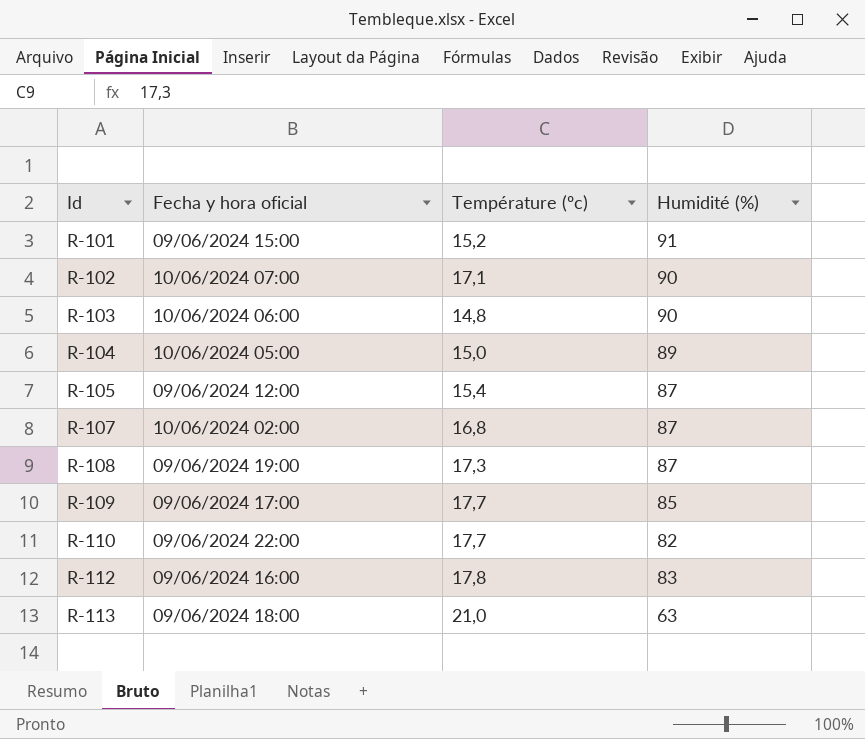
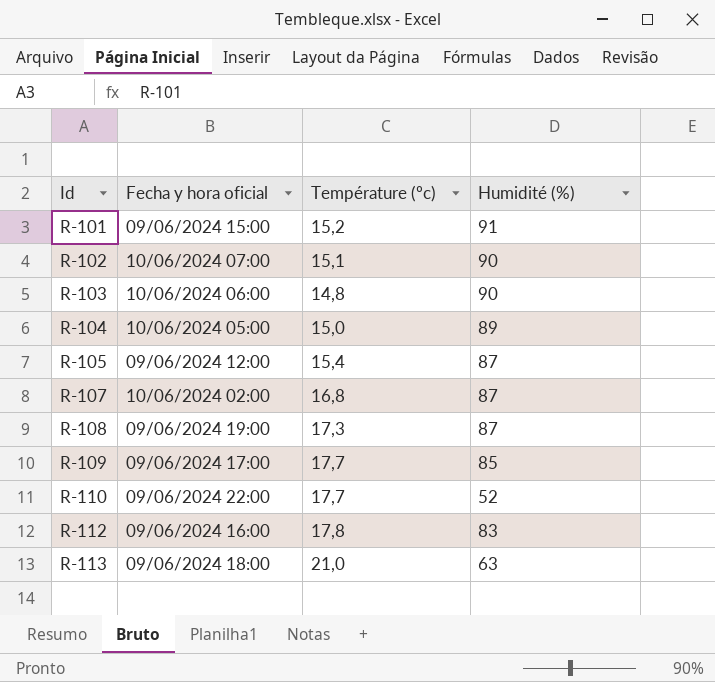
R-102 | Température (ºc): 17,1 -> 15,1
R-110 | Humidité (%): 82 -> 52

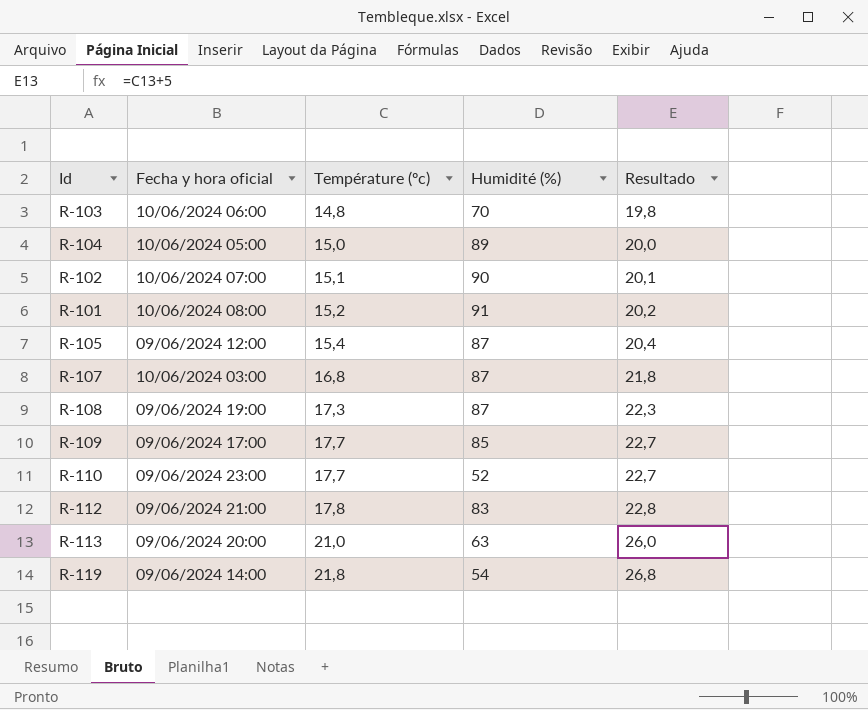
row order: Id ascending -> Température (ºc) ascending
column Resultado | formula: none -> [Température (ºc)] + 5
R-103 | Humidité (%): 90 -> 70
R-101 | Fecha y hora oficial: 09/06/2024 15:00 -> 10/06/2024 08:00
R-107 | Fecha y hora oficial: 10/06/2024 02:00 -> 10/06/2024 03:00
R-110 | Fecha y hora oficial: 09/06/2024 22:00 -> 09/06/2024 23:00
R-112 | Fecha y hora oficial: 09/06/2024 16:00 -> 09/06/2024 21:00
R-113 | Fecha y hora oficial: 09/06/2024 18:00 -> 09/06/2024 20:00
row R-119: none -> 09/06/2024 14:00 | 21,8 | 54 | 26,8

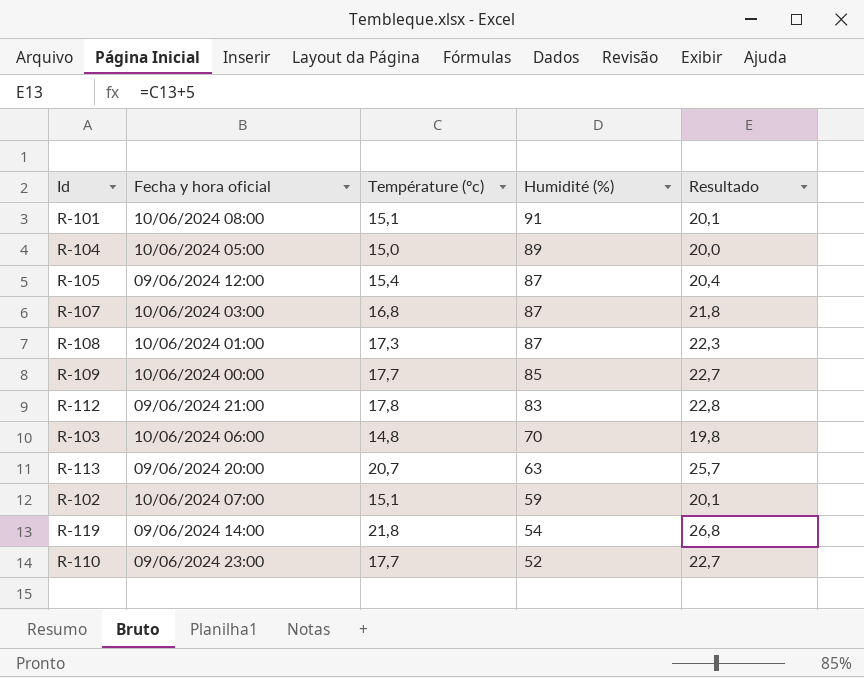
row order: Température (ºc) ascending -> Humidité (%) descending
R-101 | Température (ºc): 15,2 -> 15,1
R-101 | Resultado: 20,2 -> 20,1
R-108 | Fecha y hora oficial: 09/06/2024 19:00 -> 10/06/2024 01:00
R-109 | Fecha y hora oficial: 09/06/2024 17:00 -> 10/06/2024 00:00
R-113 | Température (ºc): 21,0 -> 20,7
R-113 | Resultado: 26,0 -> 25,7
R-102 | Humidité (%): 90 -> 59

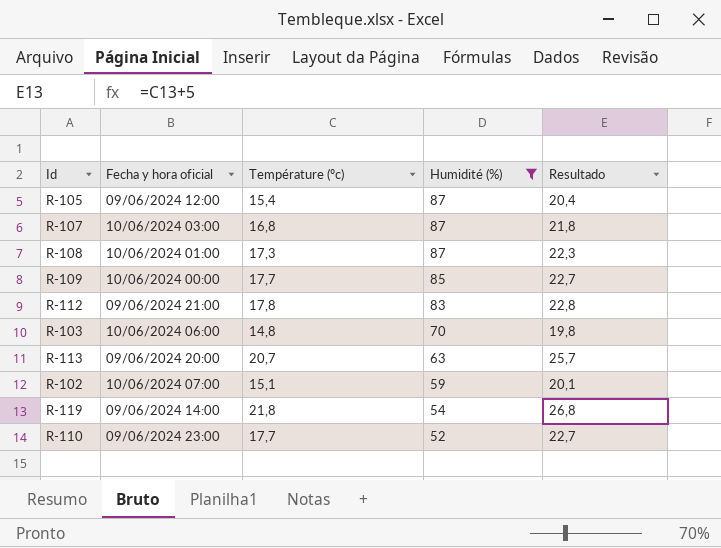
filter: none -> Humidité (%) <= 87

